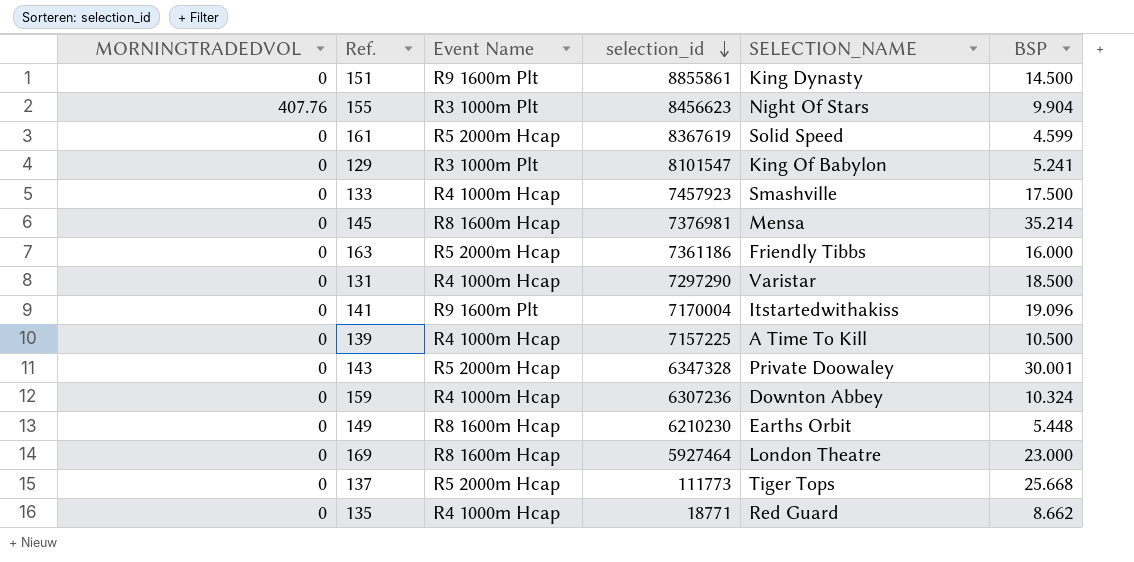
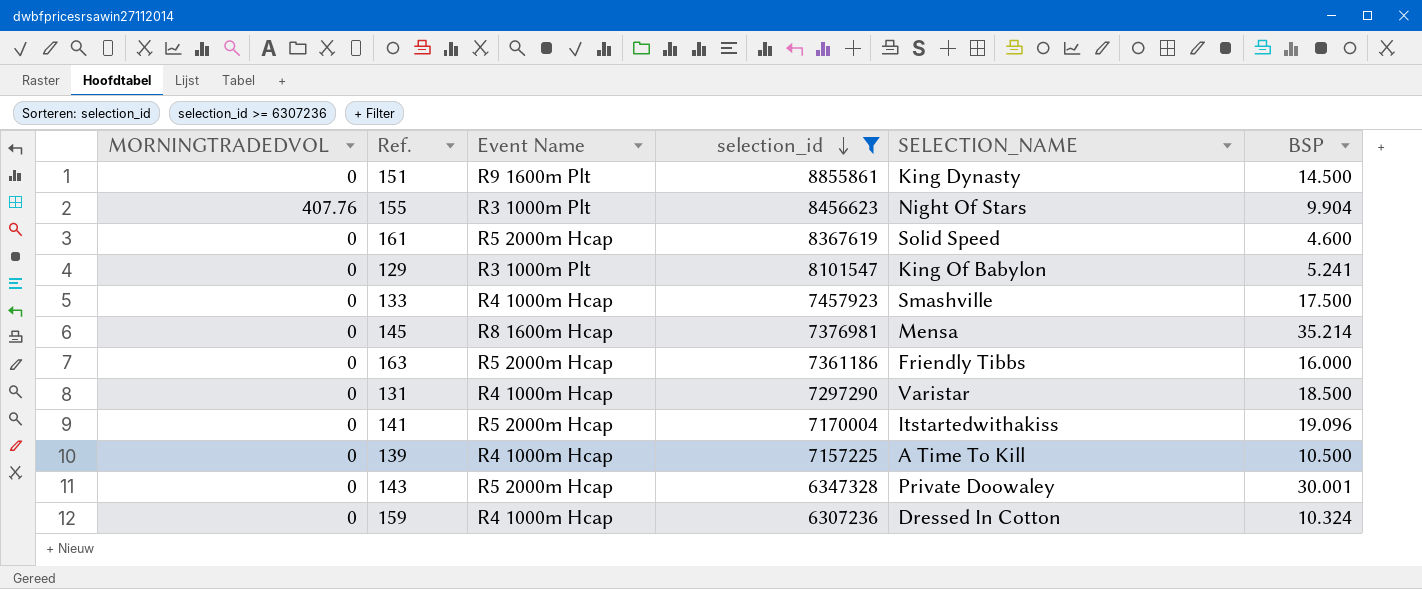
filter: none -> selection_id >= 6307236
161 | BSP: 4.599 -> 4.600
141 | Event Name: R9 1600m Plt -> R5 2000m Hcap
159 | SELECTION_NAME: Downton Abbey -> Dressed In Cotton

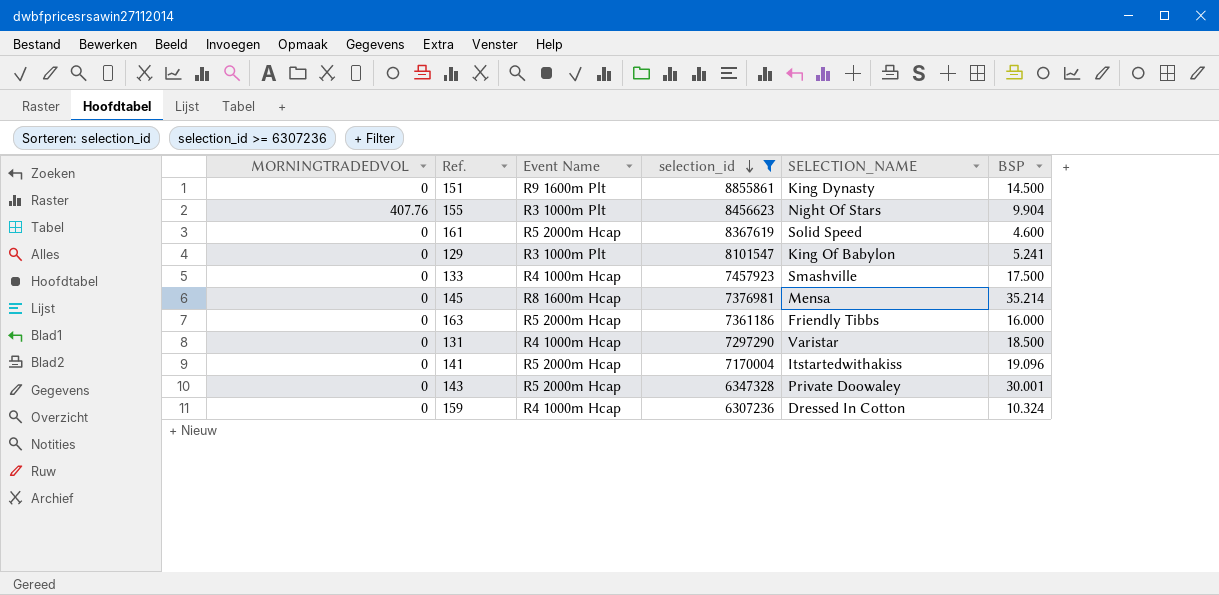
row 139: 0 | R4 1000m Hcap | 7157225 | A Time To Kill | 10.500 -> none

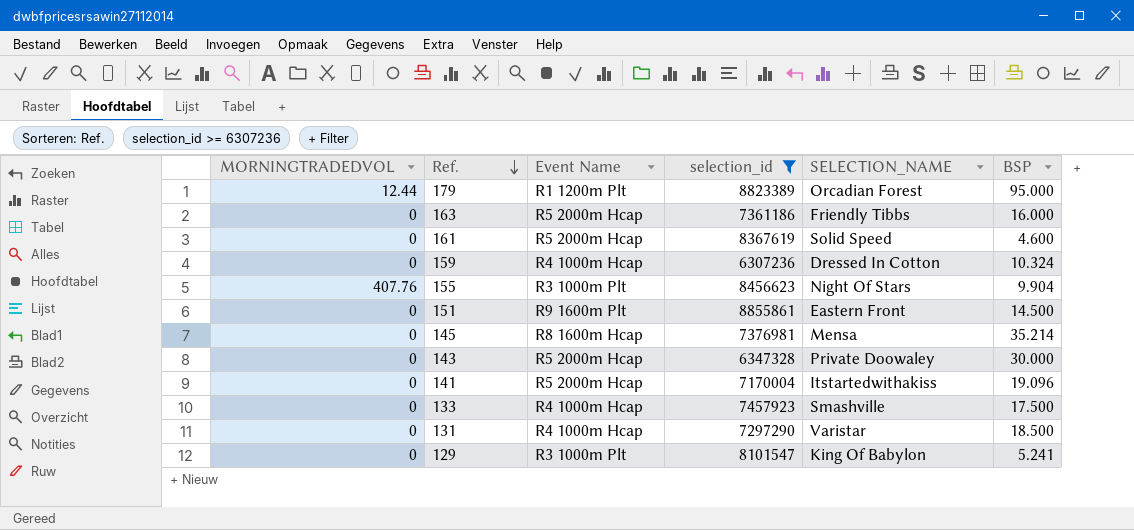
row order: selection_id descending -> Ref. descending
row 179: none -> 12.44 | R1 1200m Plt | 8823389 | Orcadian Forest | 95.000
151 | SELECTION_NAME: King Dynasty -> Eastern Front
143 | BSP: 30.001 -> 30.000

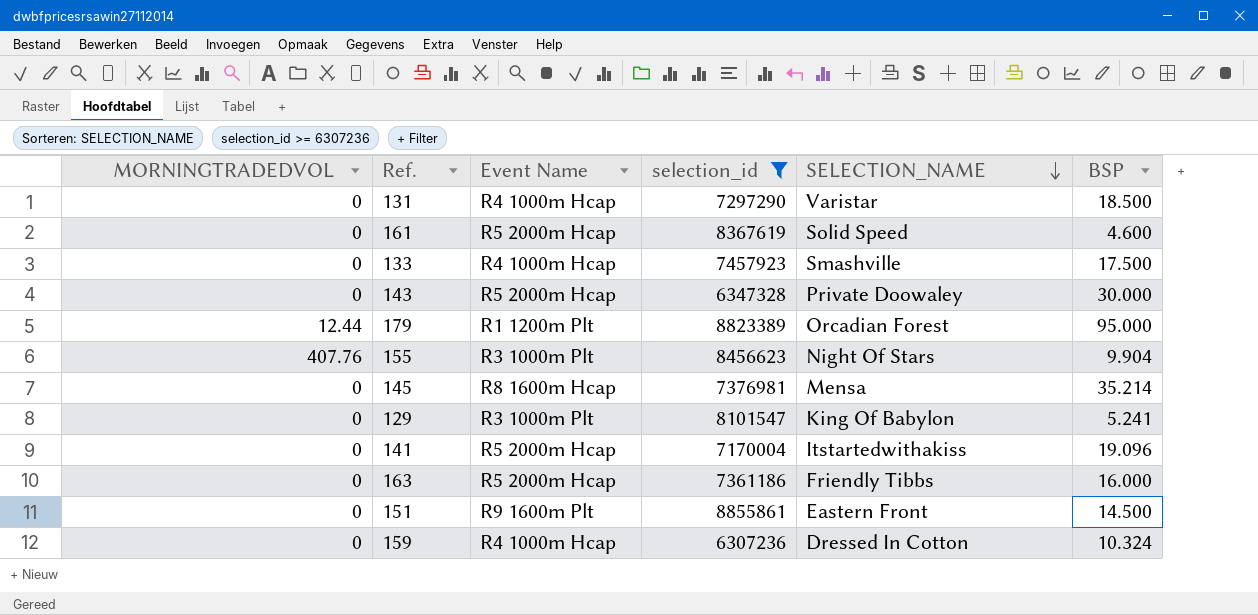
row order: Ref. descending -> SELECTION_NAME descending

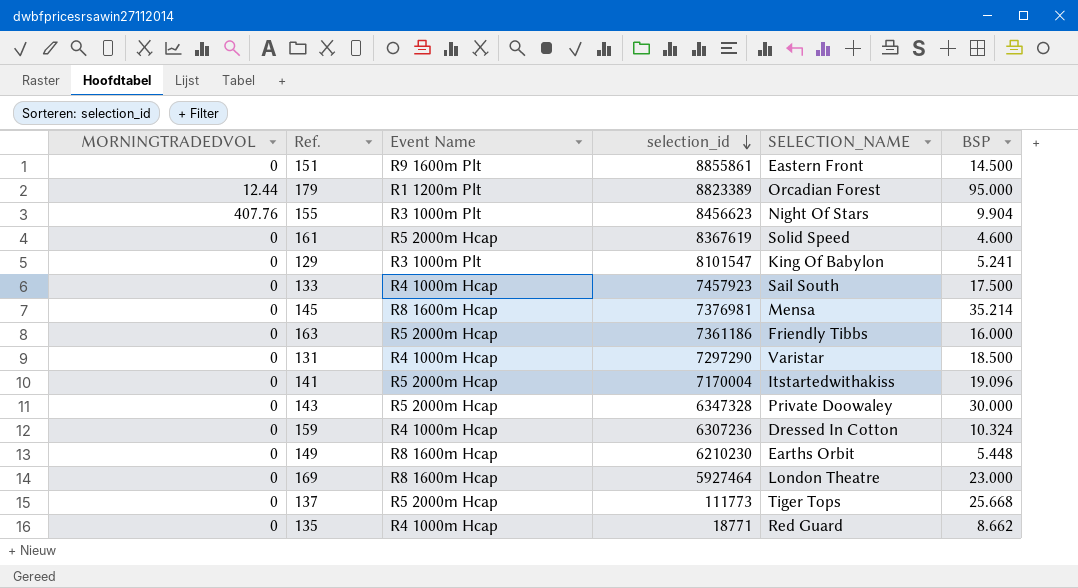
filter: selection_id >= 6307236 -> none
row order: SELECTION_NAME descending -> selection_id descending
133 | SELECTION_NAME: Smashville -> Sail South

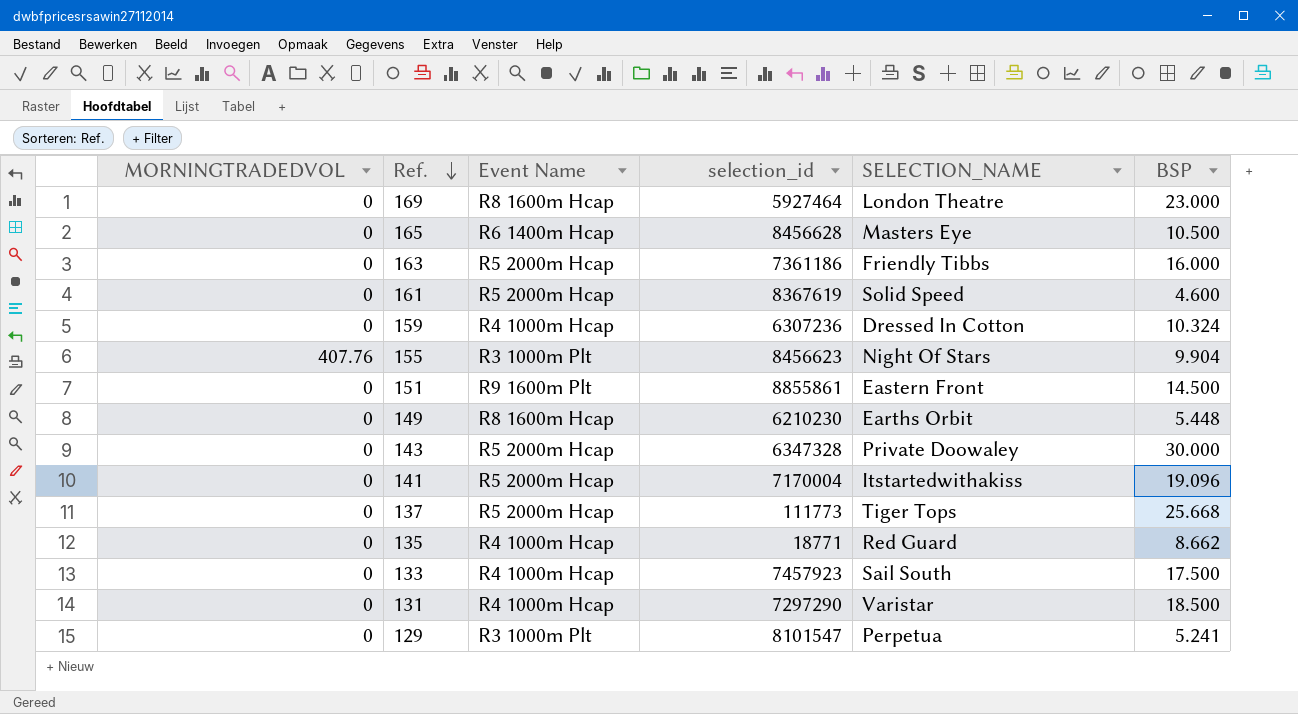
row order: selection_id descending -> Ref. descending
row 179: 12.44 | R1 1200m Plt | 8823389 | Orcadian Forest | 95.000 -> none
row 145: 0 | R8 1600m Hcap | 7376981 | Mensa | 35.214 -> none
row 165: none -> 0 | R6 1400m Hcap | 8456628 | Masters Eye | 10.500
129 | SELECTION_NAME: King Of Babylon -> Perpetua

